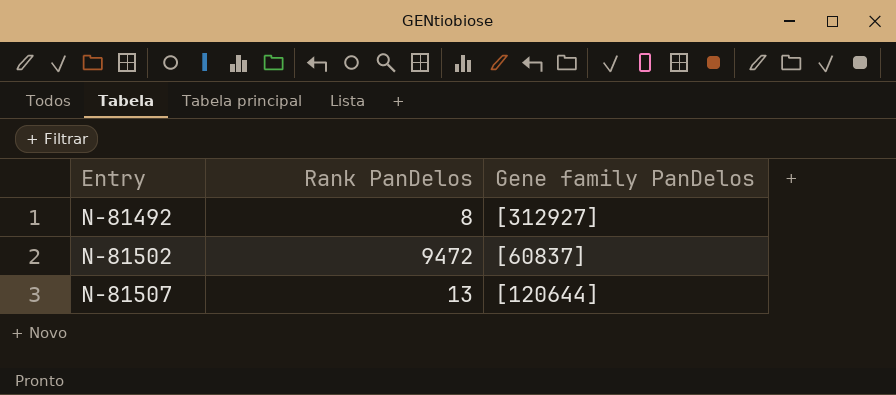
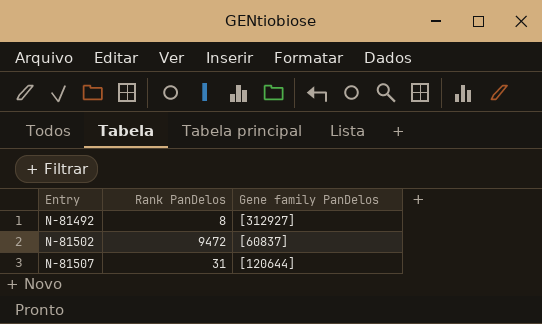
N-81507 | Rank PanDelos: 13 -> 31

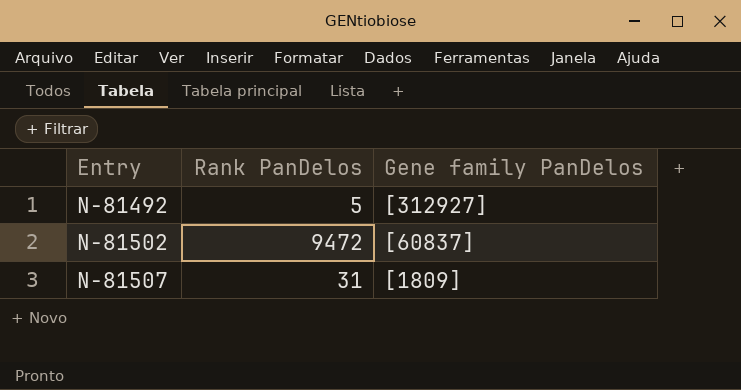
N-81492 | Rank PanDelos: 8 -> 5
N-81507 | Gene family PanDelos: [120644] -> [1809]

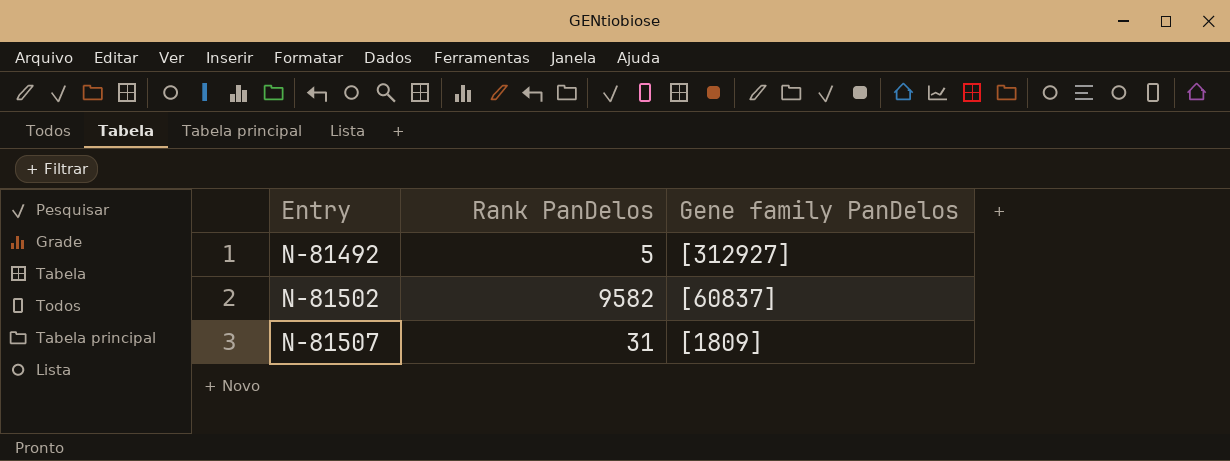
N-81502 | Rank PanDelos: 9472 -> 9582

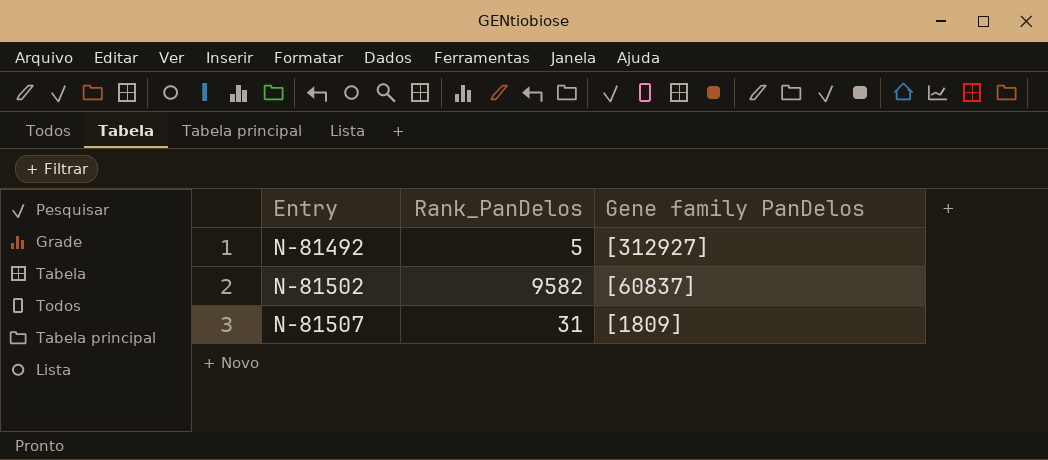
column name: Rank PanDelos -> Rank_PanDelos

